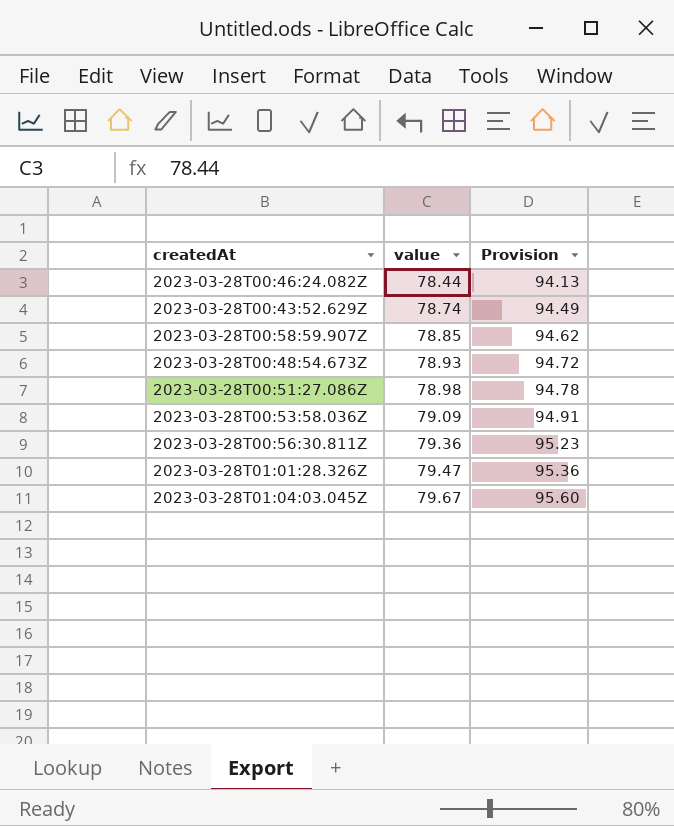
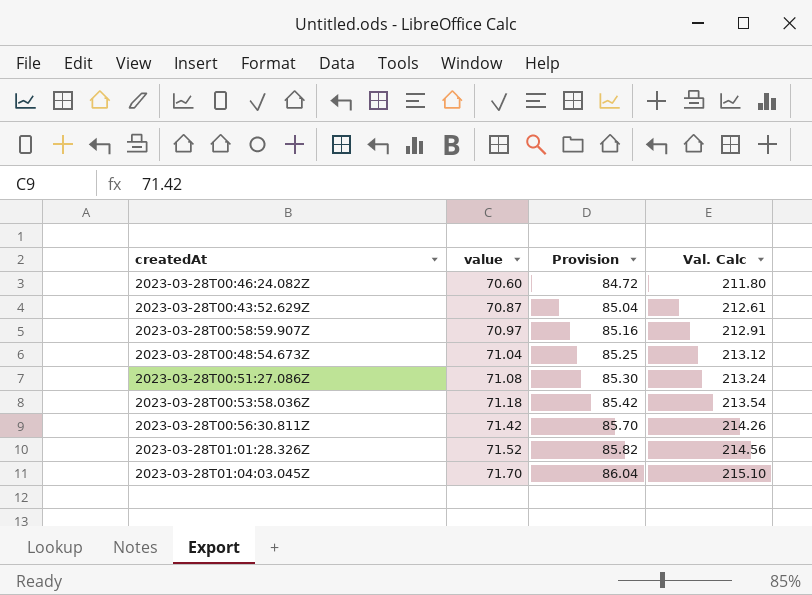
column Val. Calc | formula: none -> [value] * 3
2023-03-28T00:46:24.082Z | value: 78.44 -> 70.60
2023-03-28T00:46:24.082Z | Provision: 94.13 -> 84.72
2023-03-28T00:43:52.629Z | value: 78.74 -> 70.87
2023-03-28T00:43:52.629Z | Provision: 94.49 -> 85.04
2023-03-28T00:58:59.907Z | value: 78.85 -> 70.97
2023-03-28T00:58:59.907Z | Provision: 94.62 -> 85.16
2023-03-28T00:48:54.673Z | value: 78.93 -> 71.04
2023-03-28T00:48:54.673Z | Provision: 94.72 -> 85.25
2023-03-28T00:51:27.086Z | value: 78.98 -> 71.08
2023-03-28T00:51:27.086Z | Provision: 94.78 -> 85.30
2023-03-28T00:53:58.036Z | value: 79.09 -> 71.18
2023-03-28T00:53:58.036Z | Provision: 94.91 -> 85.42
2023-03-28T00:56:30.811Z | value: 79.36 -> 71.42
2023-03-28T00:56:30.811Z | Provision: 95.23 -> 85.70
2023-03-28T01:01:28.326Z | value: 79.47 -> 71.52
2023-03-28T01:01:28.326Z | Provision: 95.36 -> 85.82
2023-03-28T01:04:03.045Z | value: 79.67 -> 71.70
2023-03-28T01:04:03.045Z | Provision: 95.60 -> 86.04

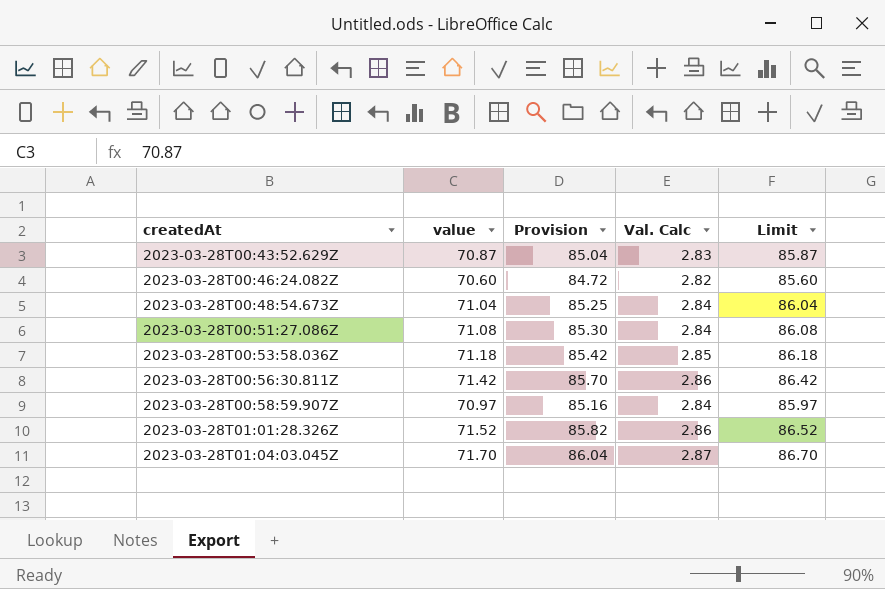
row order: value ascending -> createdAt ascending
column Val. Calc | formula: [value] * 3 -> [value] * 0.04
column Limit | formula: none -> [value] + 15

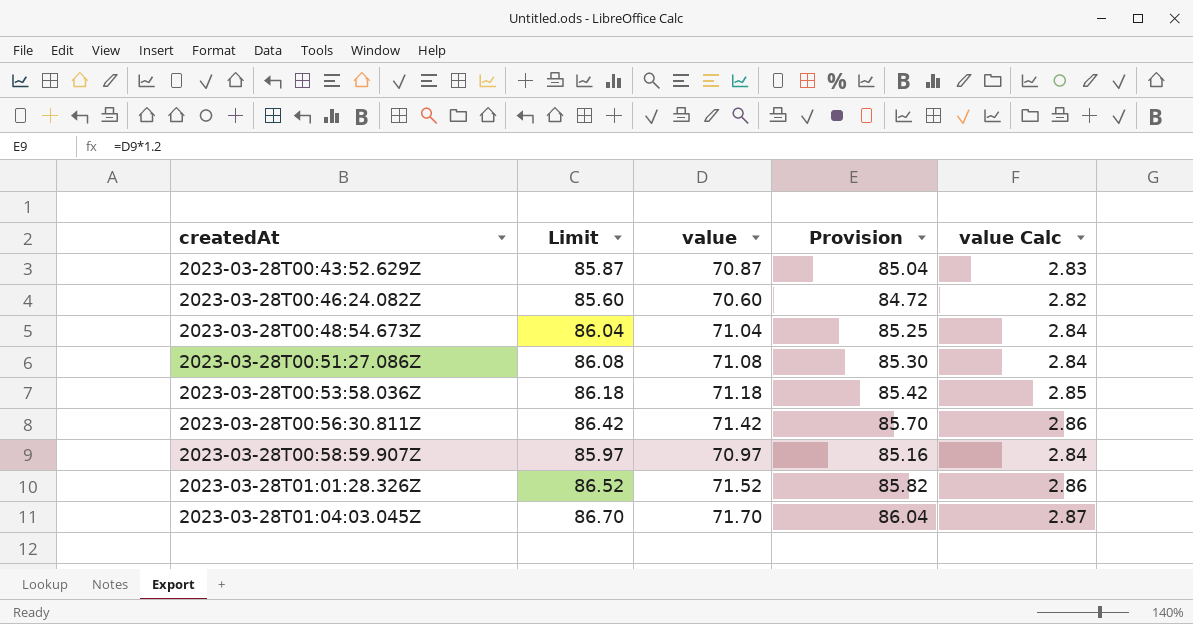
column Limit | position: 5 -> 2
column name: Val. Calc -> value Calc

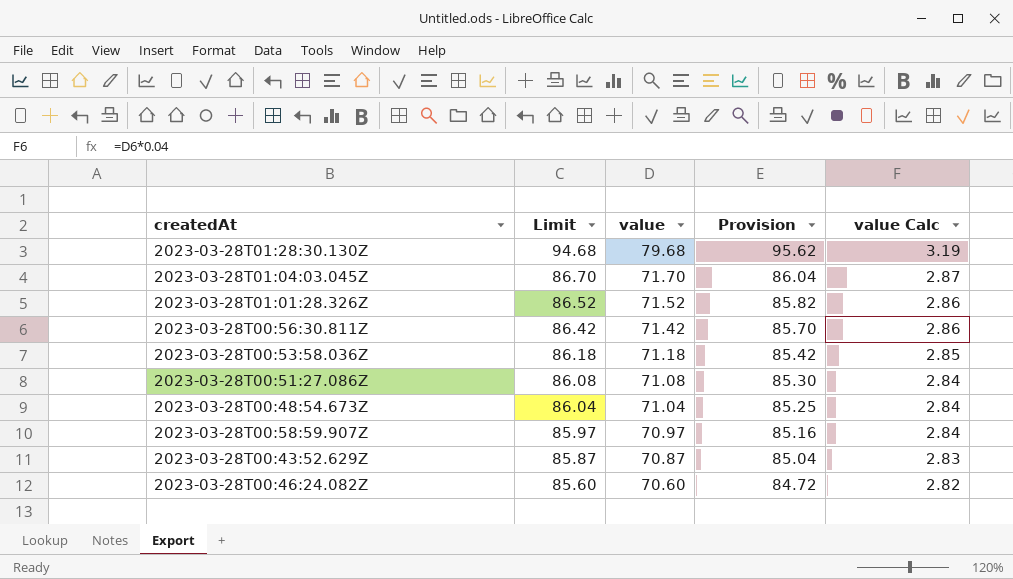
row order: createdAt ascending -> Limit descending
row 2023-03-28T01:28:30.130Z: none -> 94.68 | 79.68 | 95.62 | 3.19

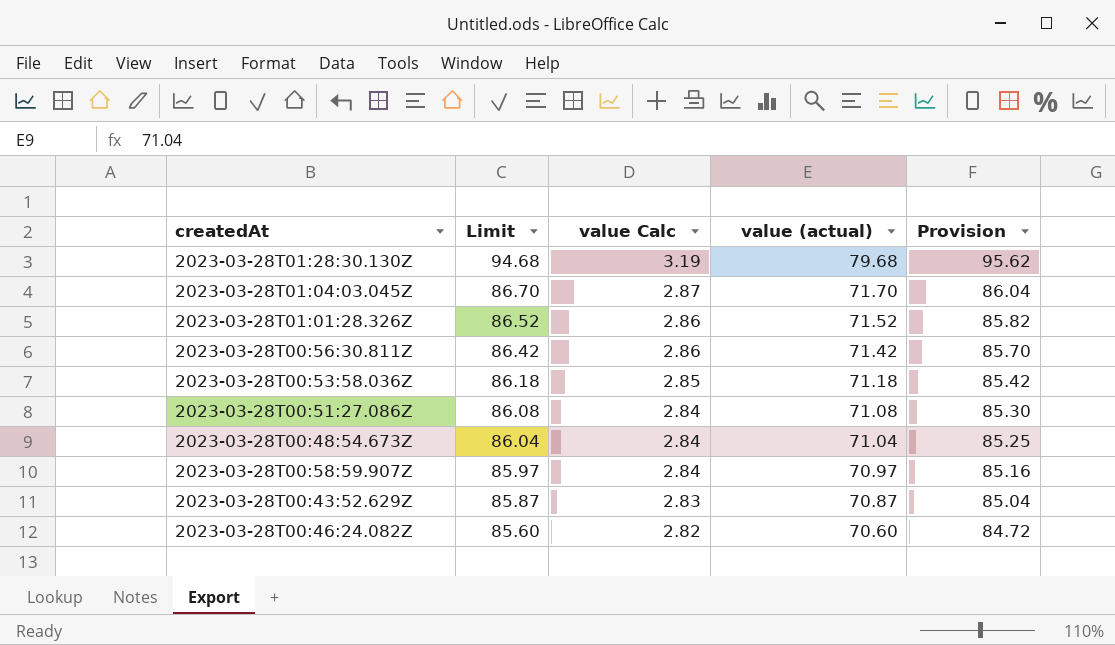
column value Calc | position: 5 -> 3
column name: value -> value (actual)

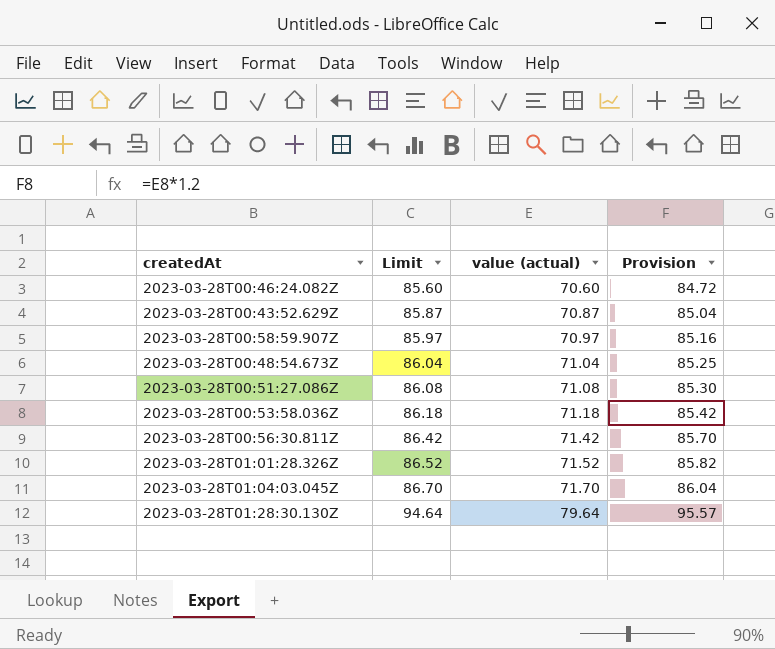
row order: Limit descending -> Limit ascending
column value Calc | formula: [value (actual)] * 0.04 -> none
2023-03-28T01:28:30.130Z | Limit: 94.68 -> 94.64
2023-03-28T01:28:30.130Z | value (actual): 79.68 -> 79.64
2023-03-28T01:28:30.130Z | Provision: 95.62 -> 95.57

